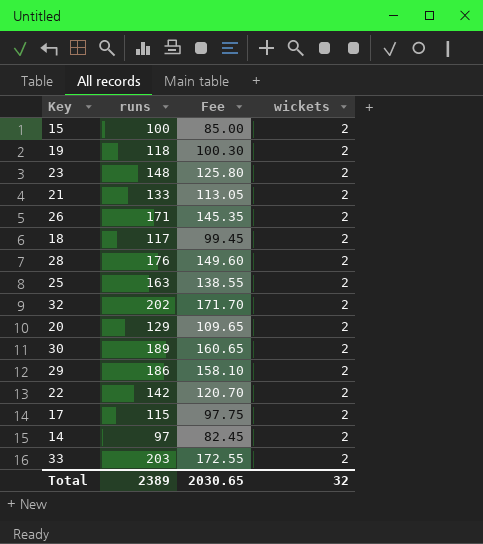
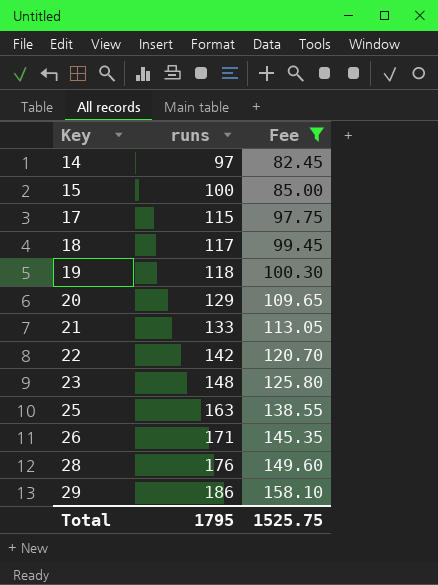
filter: none -> Fee <= 158.10
row order: none -> Key ascending
column wickets | position: 4 -> none
Total | runs: 2389 -> 1795
Total | Fee: 2030.65 -> 1525.75

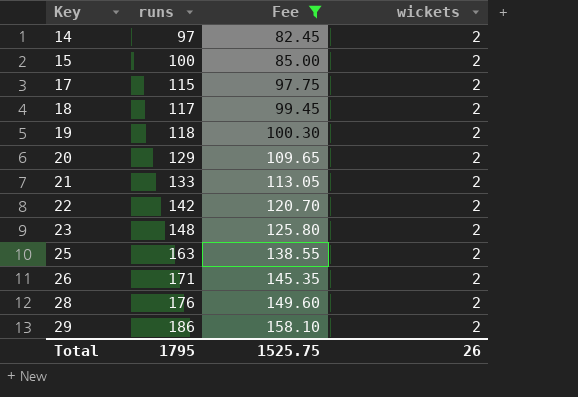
column wickets | position: none -> 4

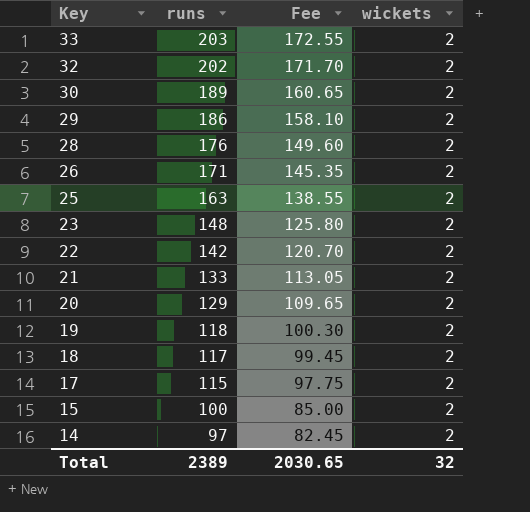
filter: Fee <= 158.10 -> none
row order: Key ascending -> Key descending
Total | runs: 1795 -> 2389
Total | Fee: 1525.75 -> 2030.65
Total | wickets: 26 -> 32

